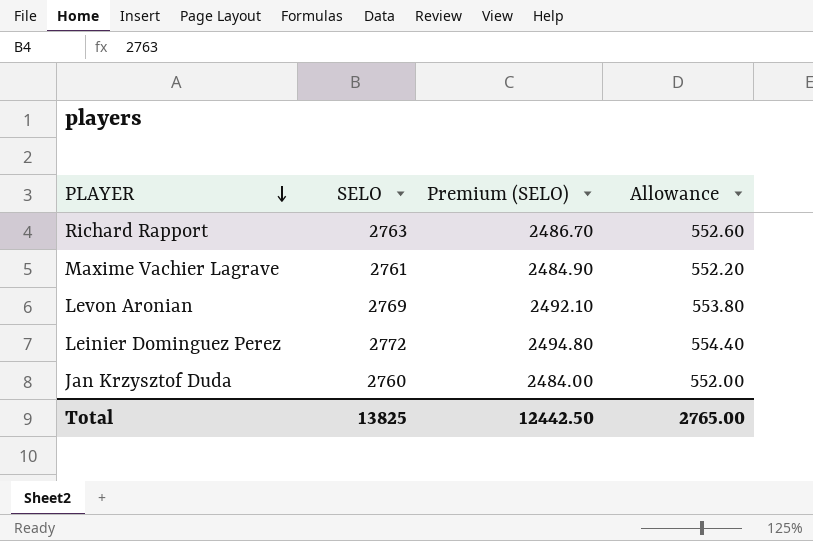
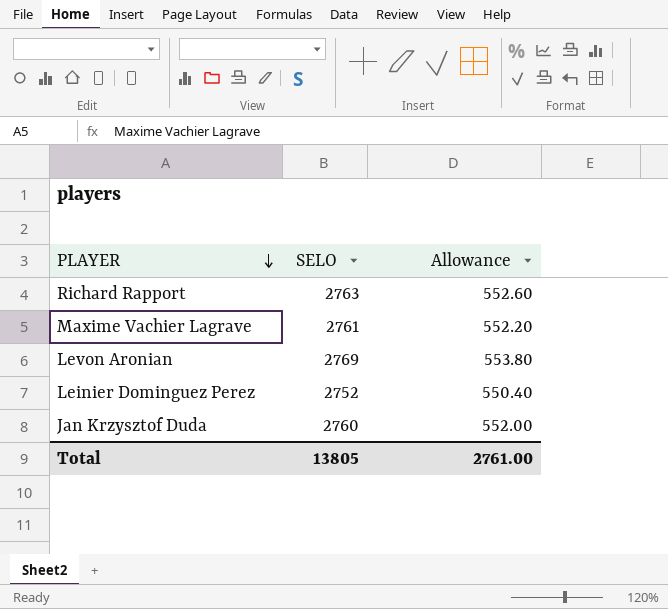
column Premium (SELO) | formula: [SELO] * 0.9 -> none
Leinier Dominguez Perez | SELO: 2772 -> 2752
Leinier Dominguez Perez | Allowance: 554.40 -> 550.40
Total | SELO: 13825 -> 13805
Total | Allowance: 2765.00 -> 2761.00

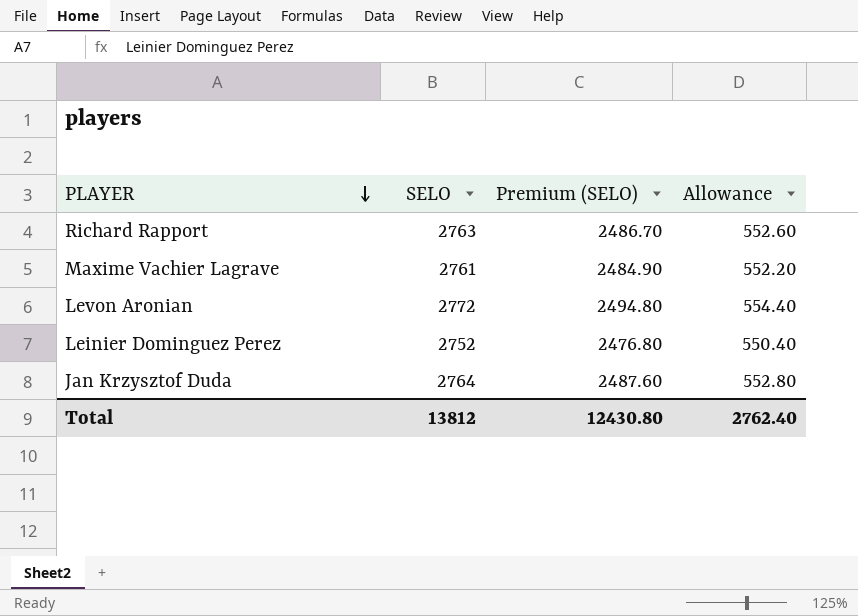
column Premium (SELO) | formula: none -> [SELO] * 0.9
Levon Aronian | SELO: 2769 -> 2772
Levon Aronian | Allowance: 553.80 -> 554.40
Jan Krzysztof Duda | SELO: 2760 -> 2764
Jan Krzysztof Duda | Allowance: 552.00 -> 552.80
Total | SELO: 13805 -> 13812
Total | Allowance: 2761.00 -> 2762.40

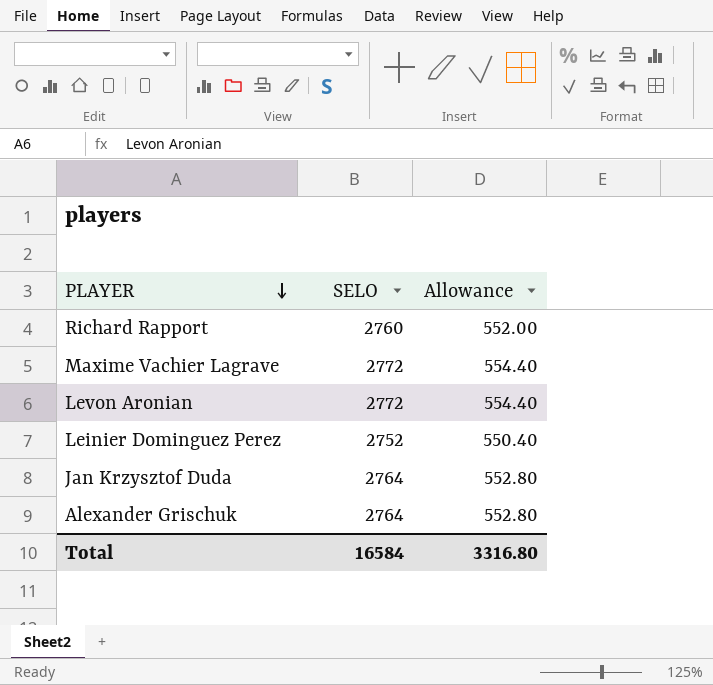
column Premium (SELO) | formula: [SELO] * 0.9 -> none
Richard Rapport | SELO: 2763 -> 2760
Richard Rapport | Allowance: 552.60 -> 552.00
Maxime Vachier Lagrave | SELO: 2761 -> 2772
Maxime Vachier Lagrave | Allowance: 552.20 -> 554.40
row Alexander Grischuk: none -> 2764 | 552.80
Total | SELO: 13812 -> 16584
Total | Allowance: 2762.40 -> 3316.80

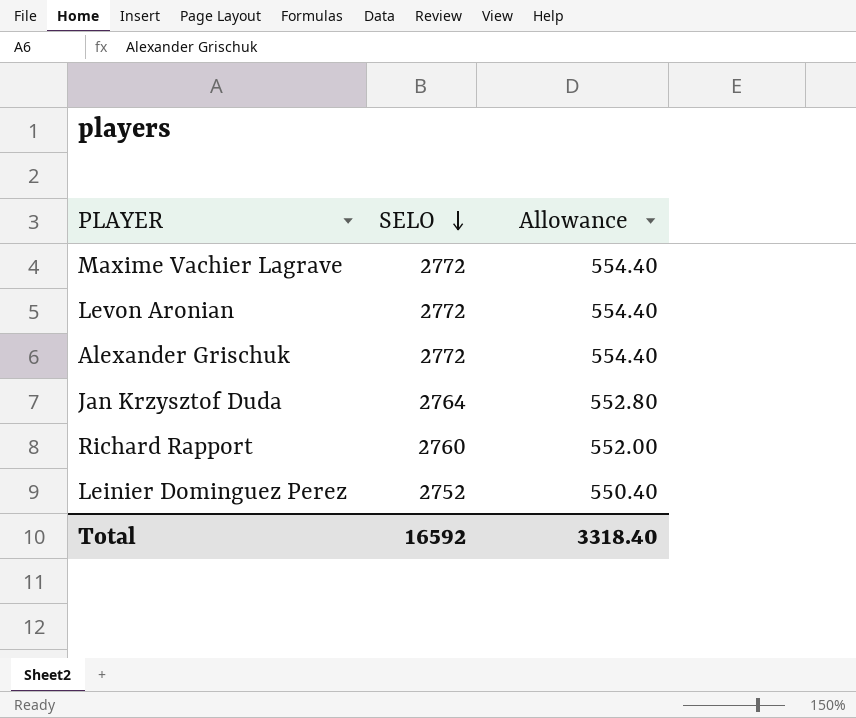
row order: PLAYER descending -> SELO descending
Alexander Grischuk | SELO: 2764 -> 2772
Alexander Grischuk | Allowance: 552.80 -> 554.40
Total | SELO: 16584 -> 16592
Total | Allowance: 3316.80 -> 3318.40

